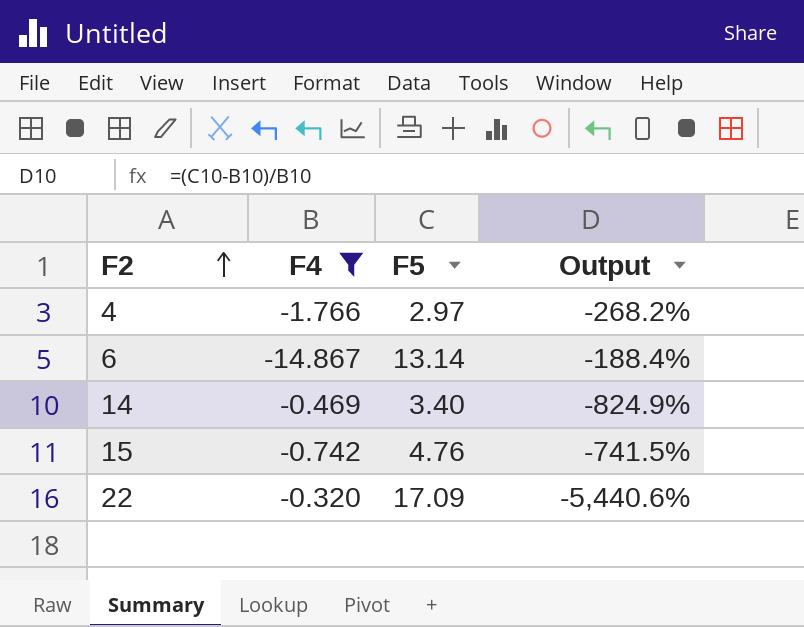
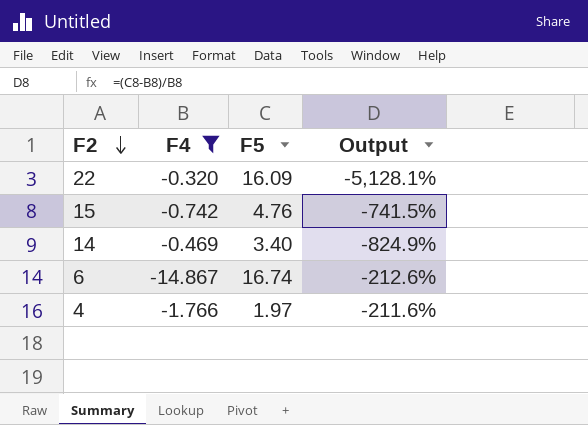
row order: F2 ascending -> F2 descending
22 | F5: 17.09 -> 16.09
22 | Output: -5,440.6% -> -5,128.1%
6 | F5: 13.14 -> 16.74
6 | Output: -188.4% -> -212.6%
4 | F5: 2.97 -> 1.97
4 | Output: -268.2% -> -211.6%

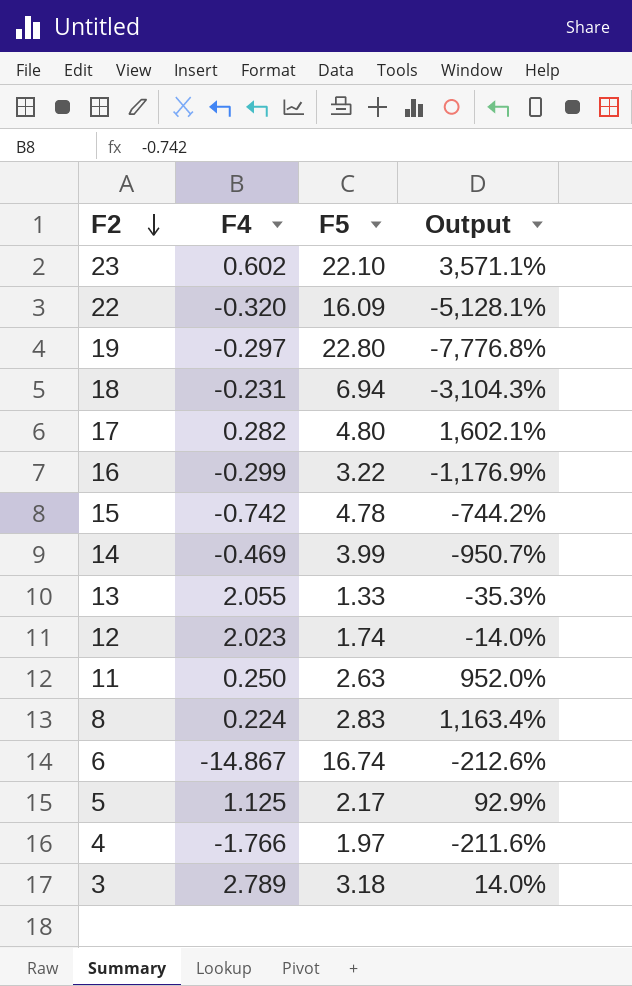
filter: F4 <= -0.320 -> none
15 | F5: 4.76 -> 4.78
15 | Output: -741.5% -> -744.2%
14 | F5: 3.40 -> 3.99
14 | Output: -824.9% -> -950.7%

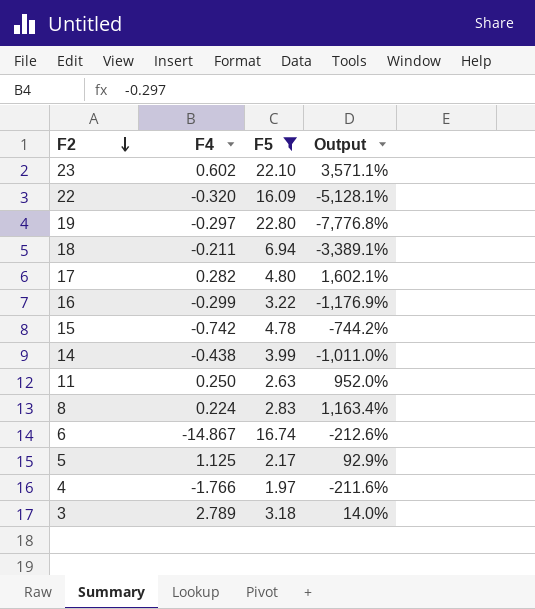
filter: none -> F5 >= 1.97
18 | F4: -0.231 -> -0.211
18 | Output: -3,104.3% -> -3,389.1%
14 | F4: -0.469 -> -0.438
14 | Output: -950.7% -> -1,011.0%

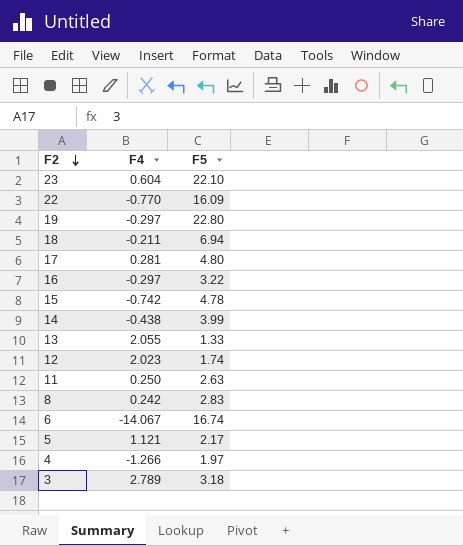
filter: F5 >= 1.97 -> none
column Output | formula: ([F5] - [F4]) / [F4] -> none
23 | F4: 0.602 -> 0.604
22 | F4: -0.320 -> -0.770
17 | F4: 0.282 -> 0.281
16 | F4: -0.299 -> -0.297
8 | F4: 0.224 -> 0.242
6 | F4: -14.867 -> -14.067
5 | F4: 1.125 -> 1.121
4 | F4: -1.766 -> -1.266

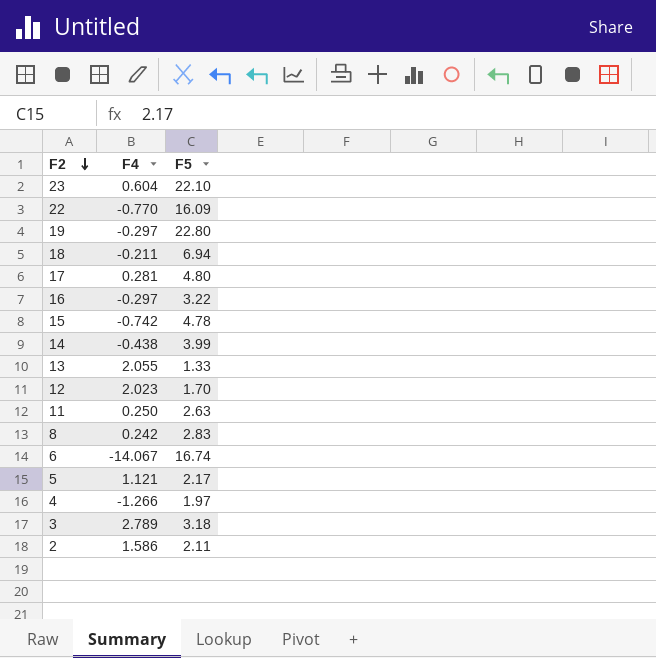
12 | F5: 1.74 -> 1.70
row 2: none -> 1.586 | 2.11

